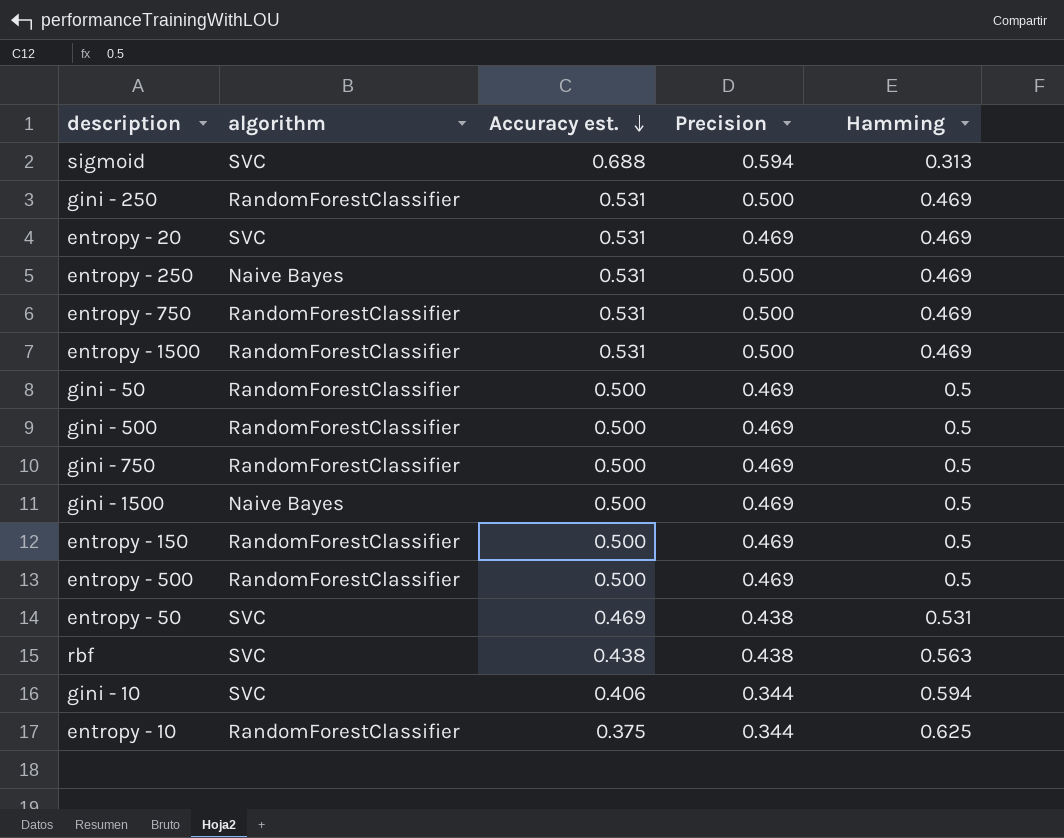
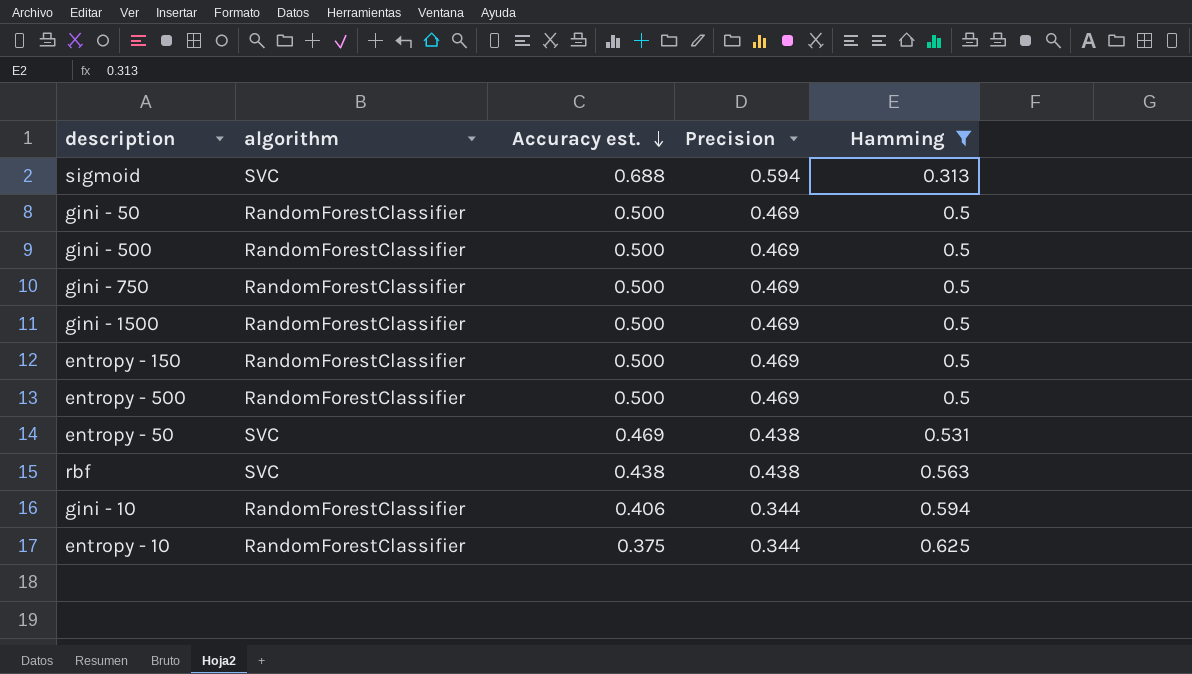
filter: none -> Hamming != 0.469
gini - 1500 | algorithm: Naive Bayes -> RandomForestClassifier
gini - 10 | algorithm: SVC -> RandomForestClassifier

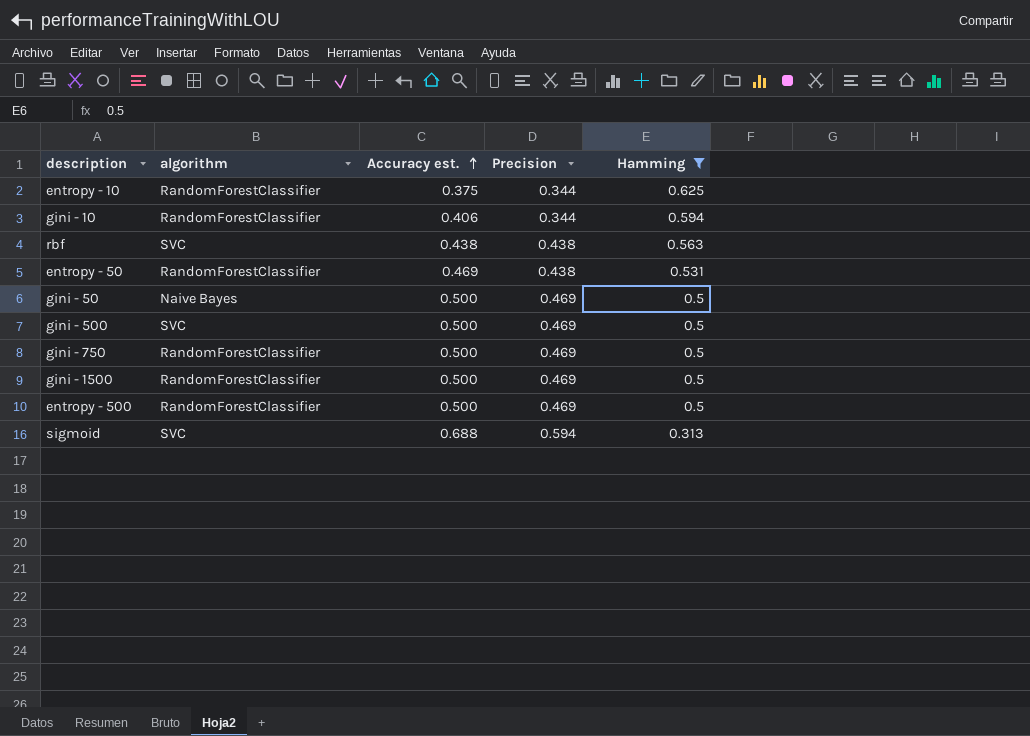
row order: Accuracy est. descending -> Accuracy est. ascending
row entropy - 150: RandomForestClassifier | 0.500 | 0.469 | 0.5 -> none
entropy - 50 | algorithm: SVC -> RandomForestClassifier
gini - 50 | algorithm: RandomForestClassifier -> Naive Bayes
gini - 500 | algorithm: RandomForestClassifier -> SVC

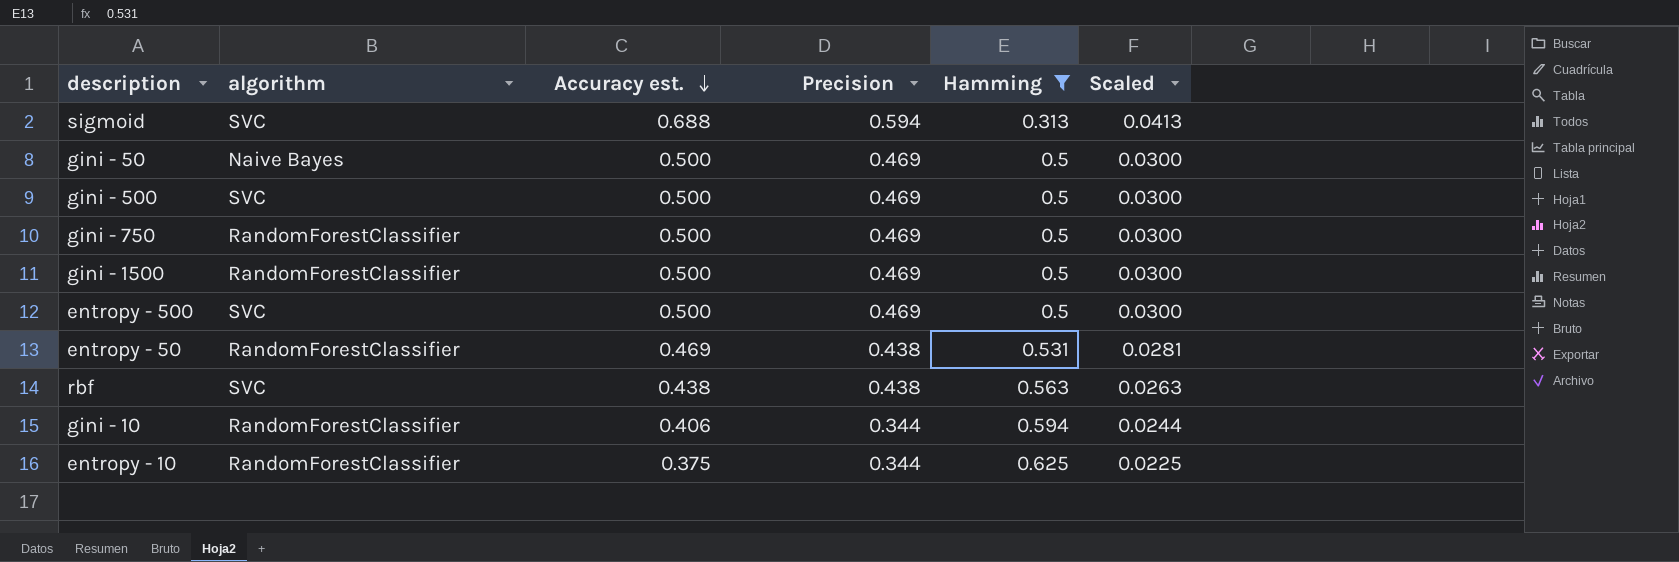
row order: Accuracy est. ascending -> Accuracy est. descending
column Scaled | formula: none -> [Accuracy est.] * 0.06
entropy - 500 | algorithm: RandomForestClassifier -> SVC

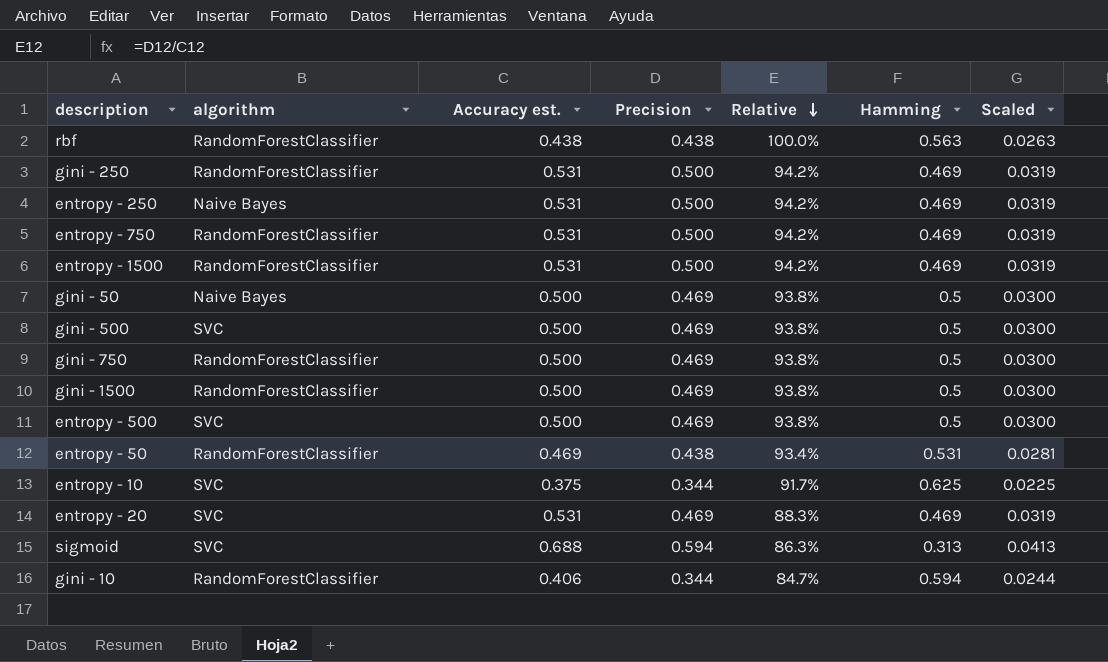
filter: Hamming != 0.469 -> none
row order: Accuracy est. descending -> Relative descending
column Relative | formula: none -> [Precision] / [Accuracy est.]
rbf | algorithm: SVC -> RandomForestClassifier
entropy - 10 | algorithm: RandomForestClassifier -> SVC

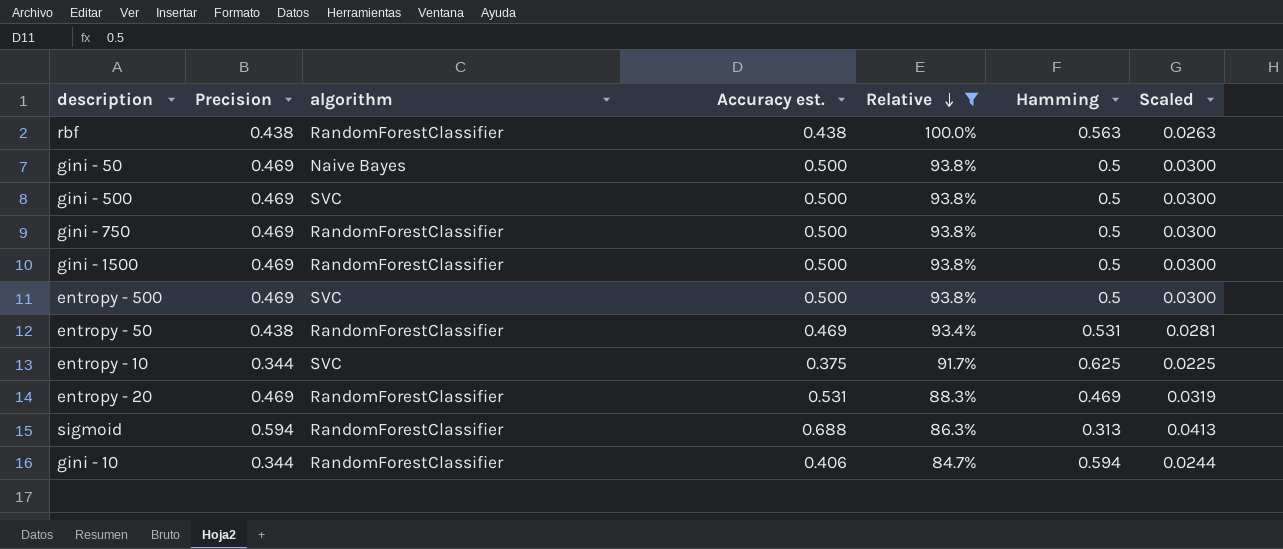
filter: none -> Relative != 94.2%
column Precision | position: 4 -> 2
entropy - 20 | algorithm: SVC -> RandomForestClassifier
sigmoid | algorithm: SVC -> RandomForestClassifier

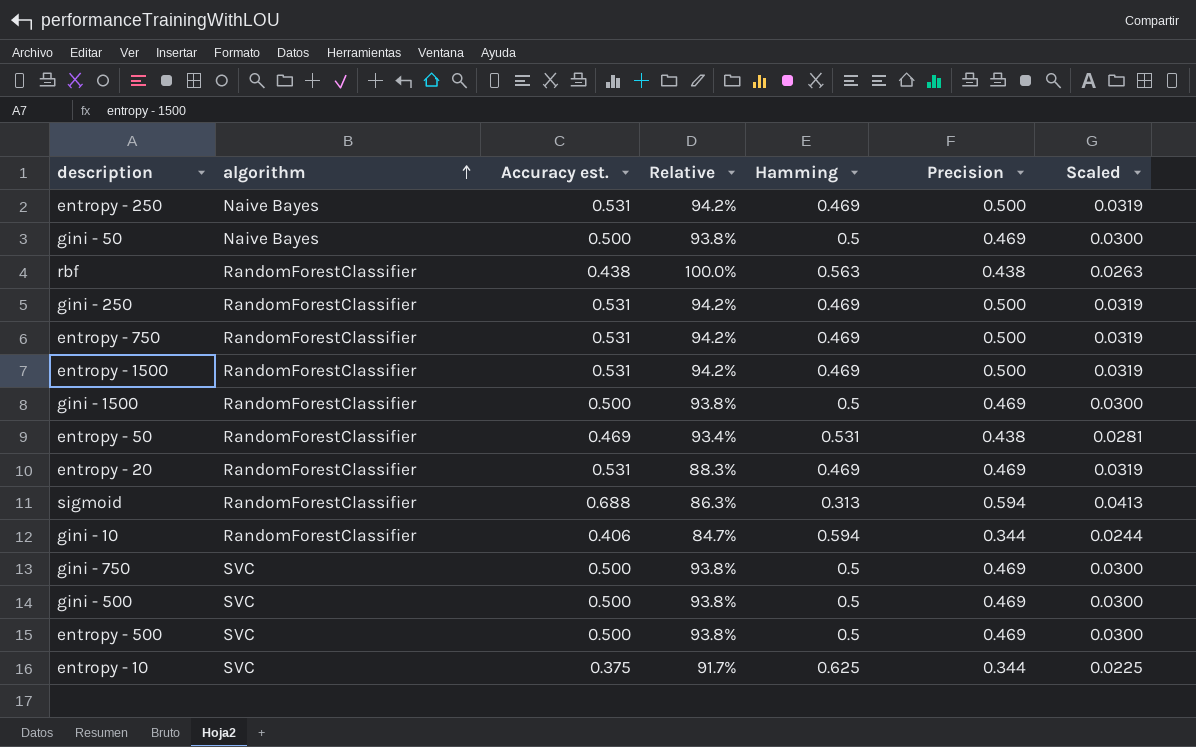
filter: Relative != 94.2% -> none
row order: Relative descending -> algorithm ascending
column Precision | position: 2 -> 6
gini - 750 | algorithm: RandomForestClassifier -> SVC

